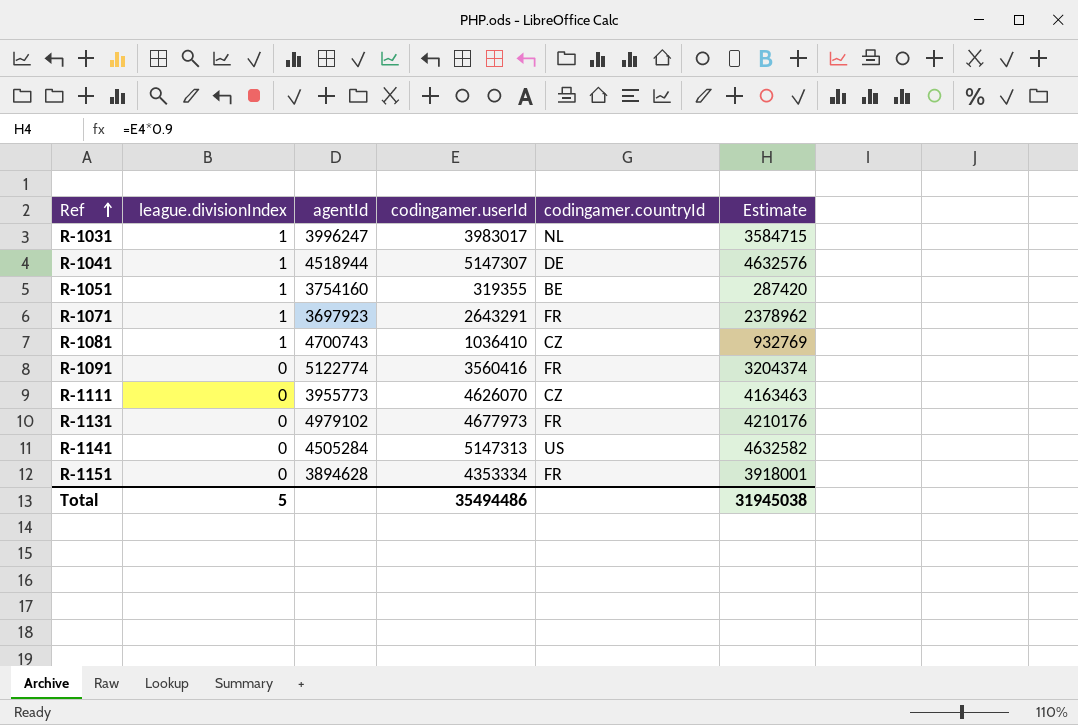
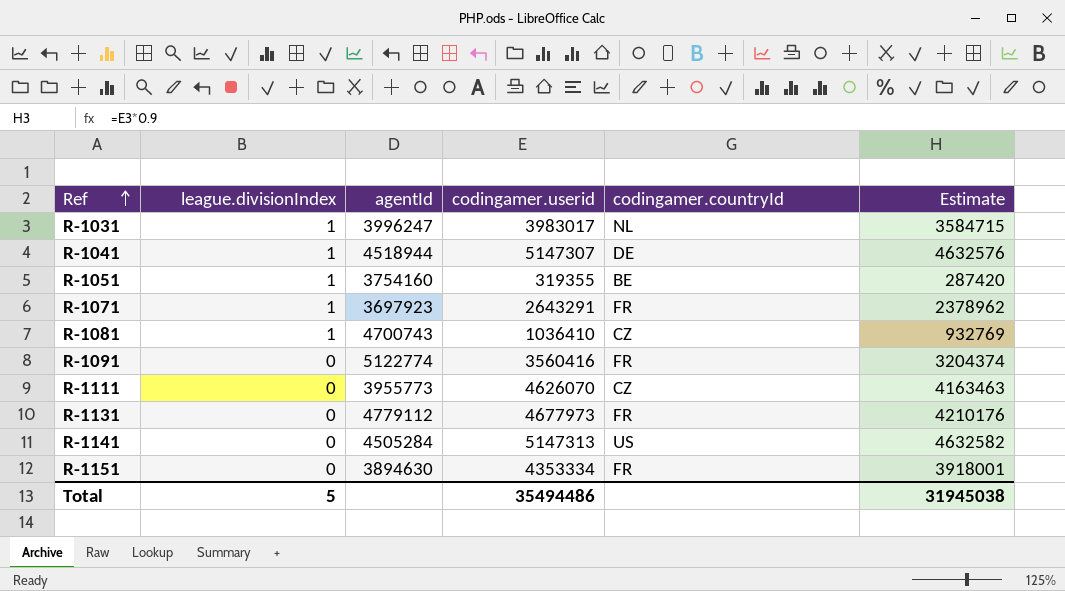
column name: codingamer.userId -> codingamer.userid
R-1131 | agentId: 4979102 -> 4779112
R-1151 | agentId: 3894628 -> 3894630

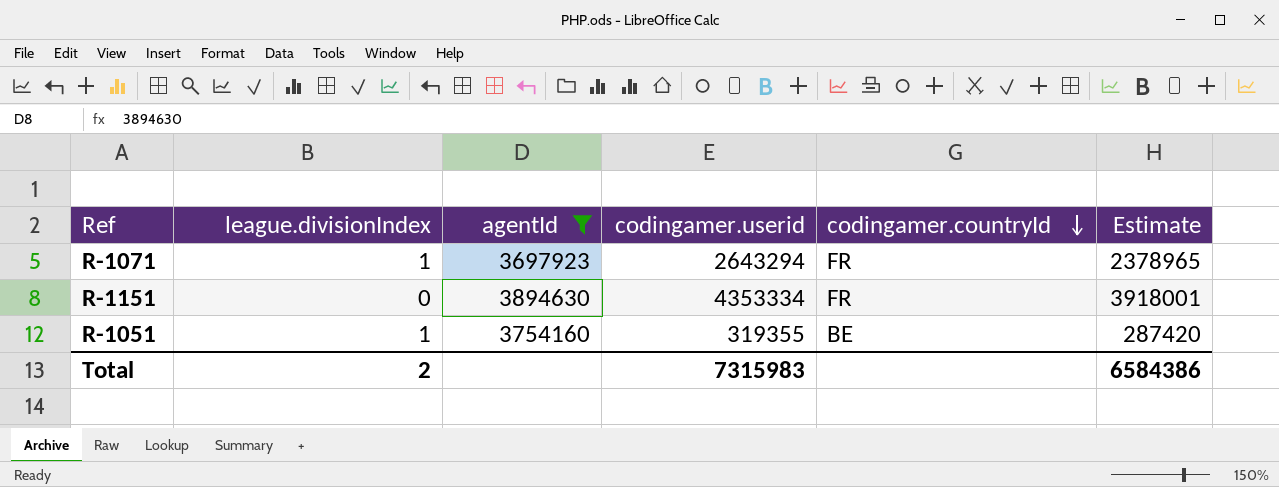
filter: none -> agentId <= 3894630
row order: Ref ascending -> codingamer.countryId descending
R-1071 | codingamer.userid: 2643291 -> 2643294
R-1071 | Estimate: 2378962 -> 2378965
Total | league.divisionIndex: 5 -> 2
Total | codingamer.userid: 35494486 -> 7315983
Total | Estimate: 31945038 -> 6584386

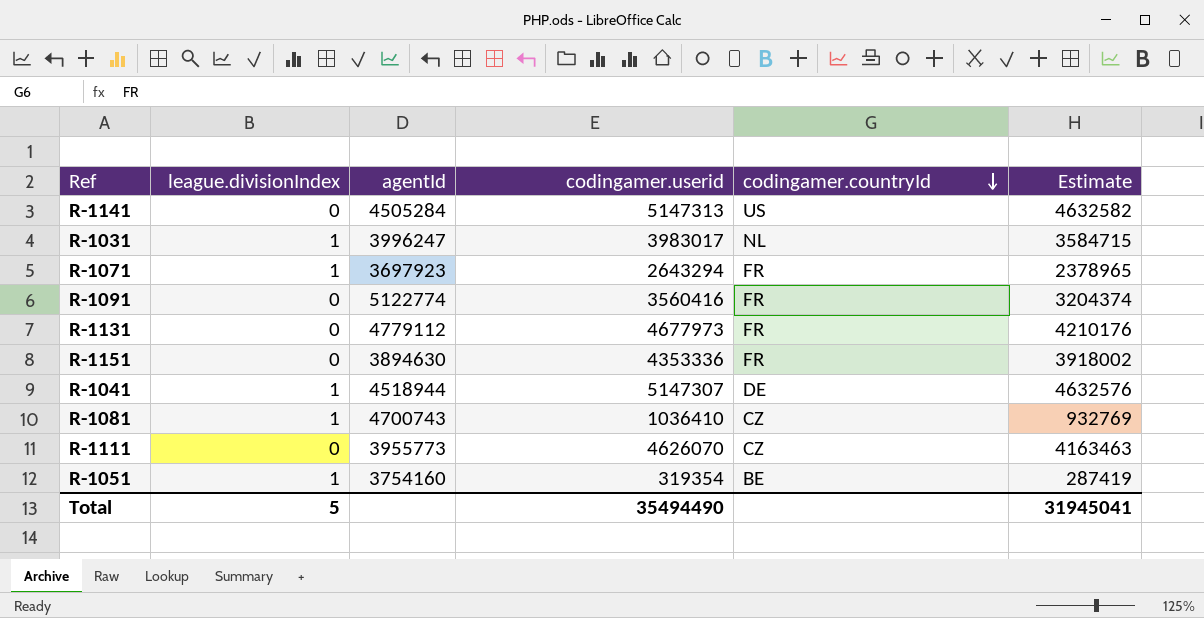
filter: agentId <= 3894630 -> none
R-1151 | codingamer.userid: 4353334 -> 4353336
R-1151 | Estimate: 3918001 -> 3918002
R-1051 | codingamer.userid: 319355 -> 319354
R-1051 | Estimate: 287420 -> 287419
Total | league.divisionIndex: 2 -> 5
Total | codingamer.userid: 7315983 -> 35494490
Total | Estimate: 6584386 -> 31945041

